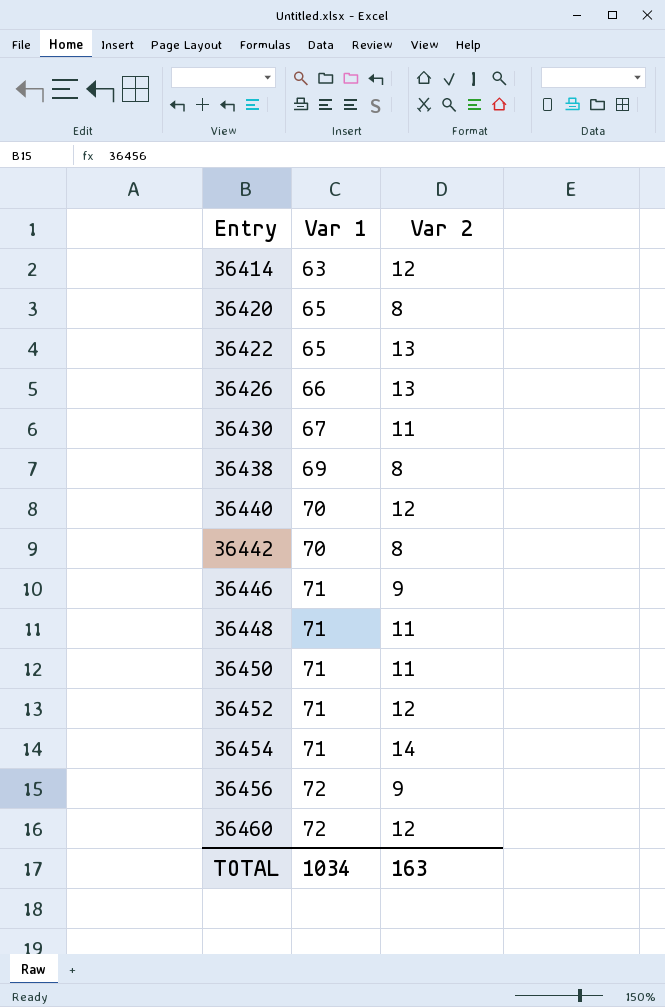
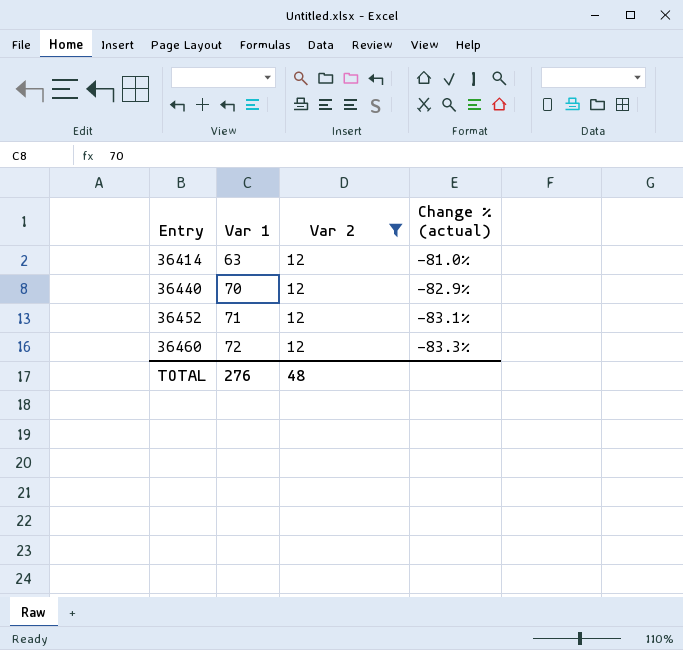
filter: none -> Var 2 = 12
column Change % (actual) | formula: none -> ([Var 2] - [Var 1]) / [Var 1]
TOTAL | Var 1: 1034 -> 276
TOTAL | Var 2: 163 -> 48

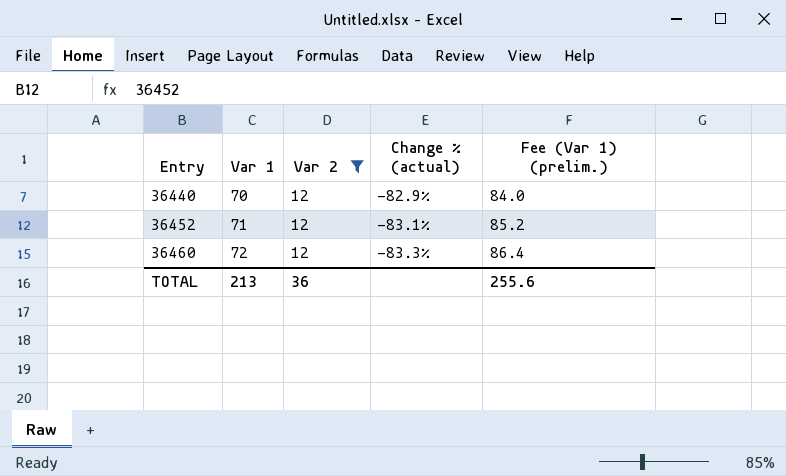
column Fee (Var 1) (prelim.) | formula: none -> [Var 1] * 1.2
row 36414: 63 | 12 | -81.0% -> none
TOTAL | Var 1: 276 -> 213
TOTAL | Var 2: 48 -> 36

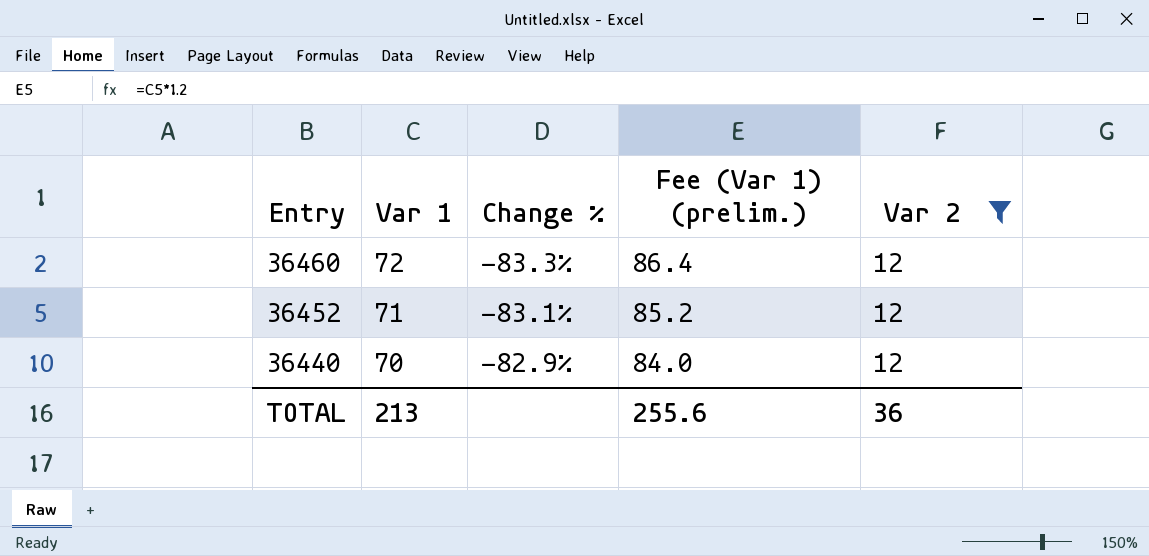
row order: Entry ascending -> Entry descending
column name: Change % (actual) -> Change %
column Var 2 | position: 3 -> 5

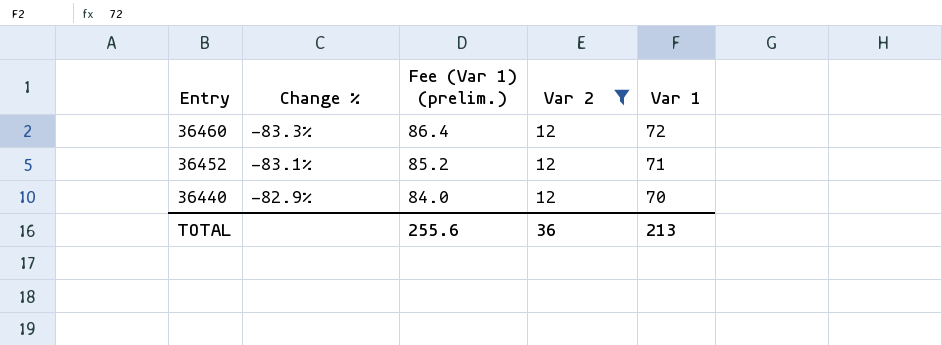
column Var 1 | position: 2 -> 5

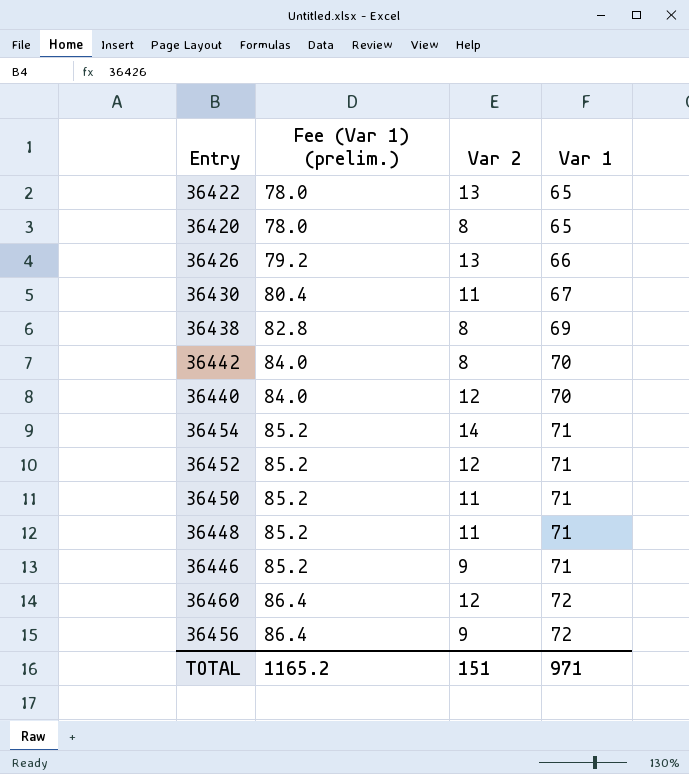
filter: Var 2 = 12 -> none
row order: Entry descending -> Fee (Var 1) (prelim.) ascending
column Change % | formula: ([Var 2] - [Var 1]) / [Var 1] -> none
TOTAL | Fee (Var 1) (prelim.): 255.6 -> 1165.2
TOTAL | Var 2: 36 -> 151
TOTAL | Var 1: 213 -> 971

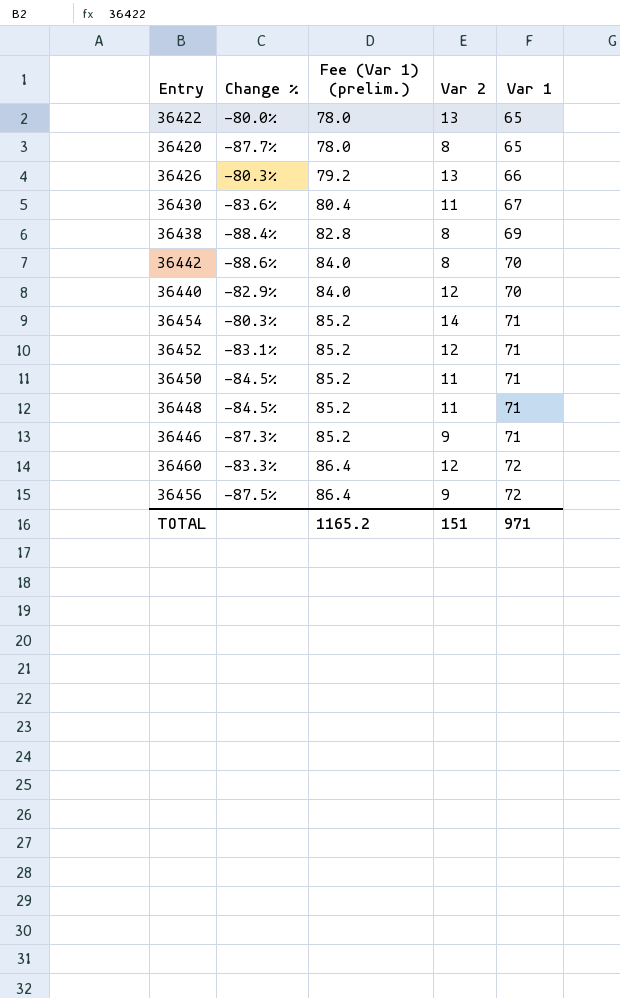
column Change % | formula: none -> ([Var 2] - [Var 1]) / [Var 1]

